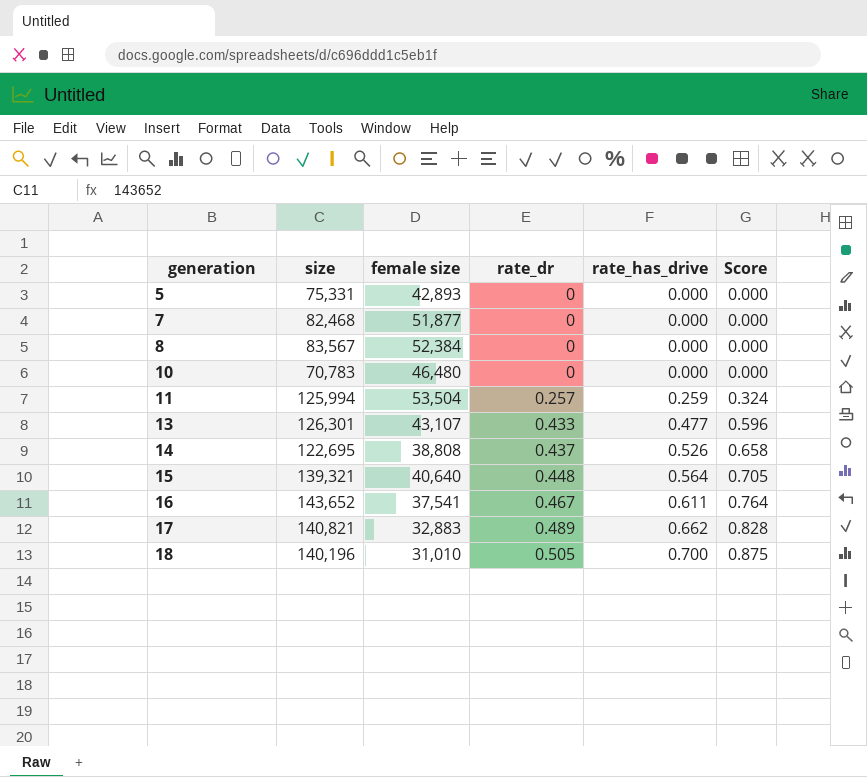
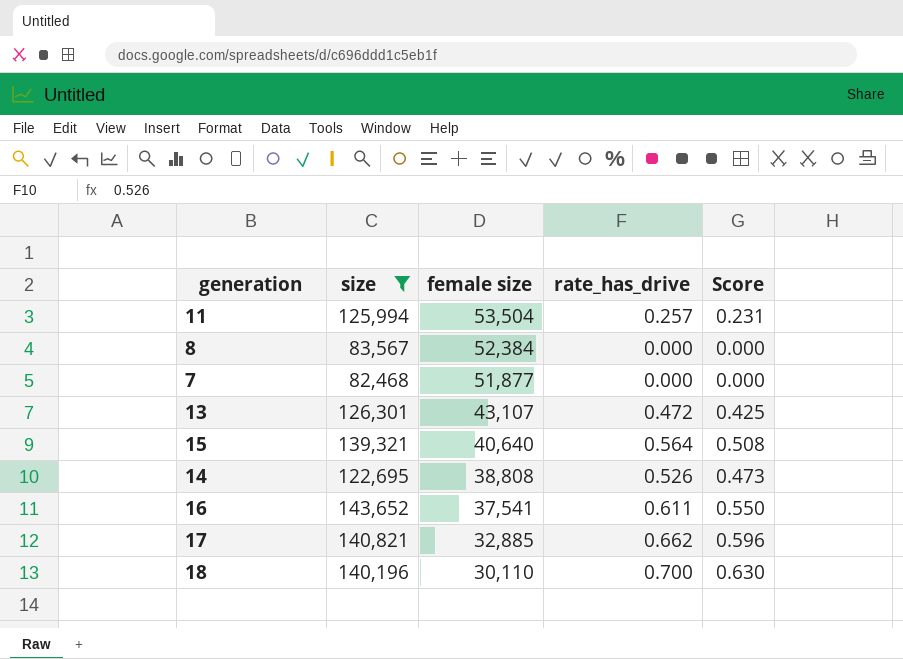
filter: none -> size >= 82,468
row order: generation ascending -> female size descending
column rate_dr | position: 4 -> none
column Score | formula: [rate_has_drive] * 1.25 -> [rate_has_drive] * 0.9
11 | rate_has_drive: 0.259 -> 0.257
13 | rate_has_drive: 0.477 -> 0.472
17 | female size: 32,883 -> 32,885
18 | female size: 31,010 -> 30,110

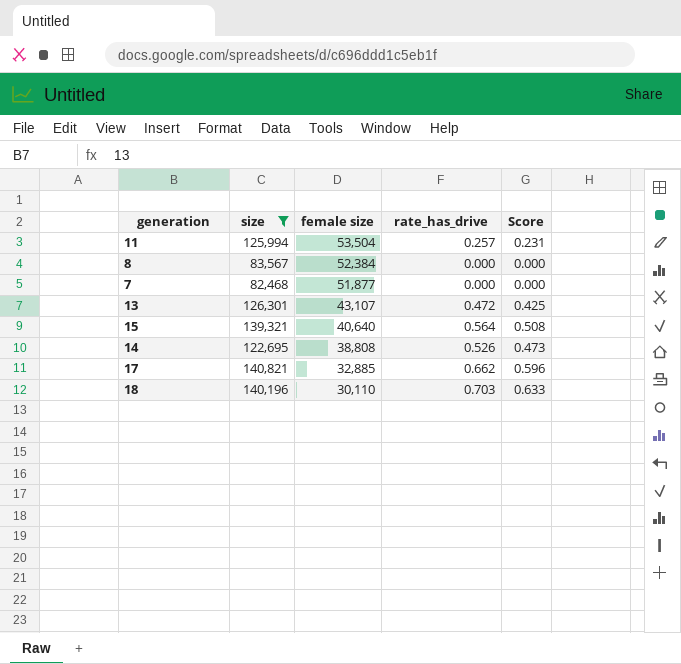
row 16: 143,652 | 37,541 | 0.611 | 0.550 -> none
18 | rate_has_drive: 0.700 -> 0.703
18 | Score: 0.630 -> 0.633

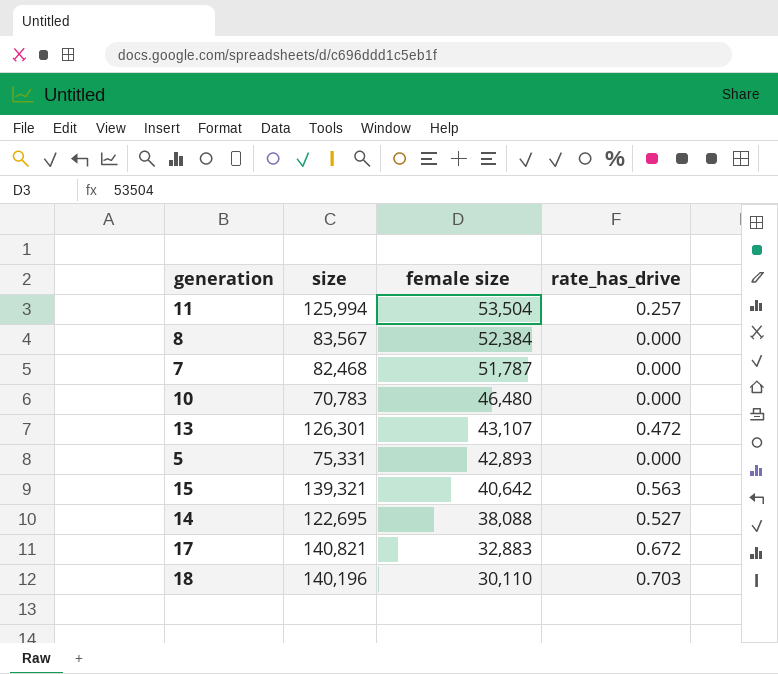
filter: size >= 82,468 -> none
column Score | formula: [rate_has_drive] * 0.9 -> none
7 | female size: 51,877 -> 51,787
15 | female size: 40,640 -> 40,642
15 | rate_has_drive: 0.564 -> 0.563
14 | female size: 38,808 -> 38,088
14 | rate_has_drive: 0.526 -> 0.527
17 | female size: 32,885 -> 32,883
17 | rate_has_drive: 0.662 -> 0.672

